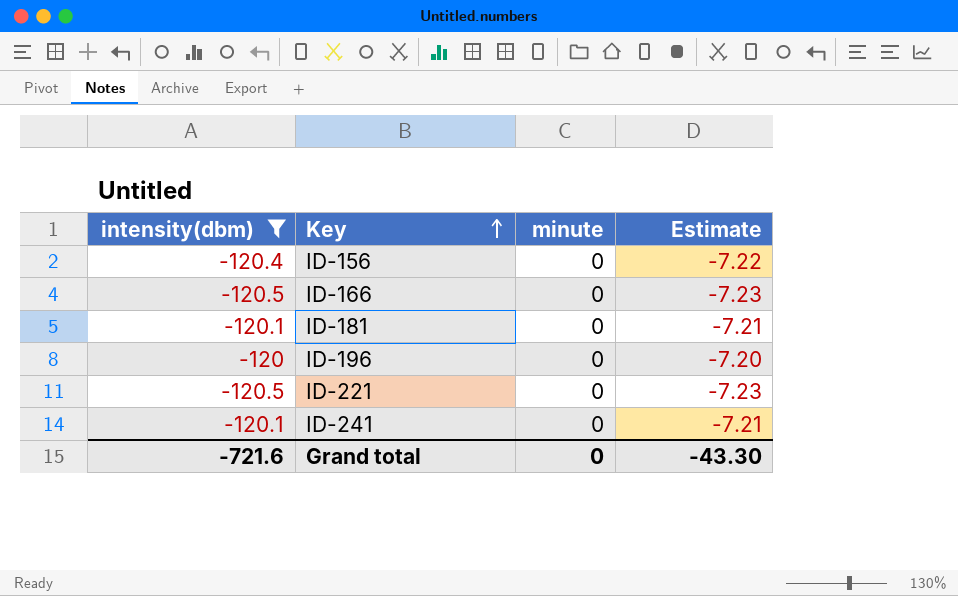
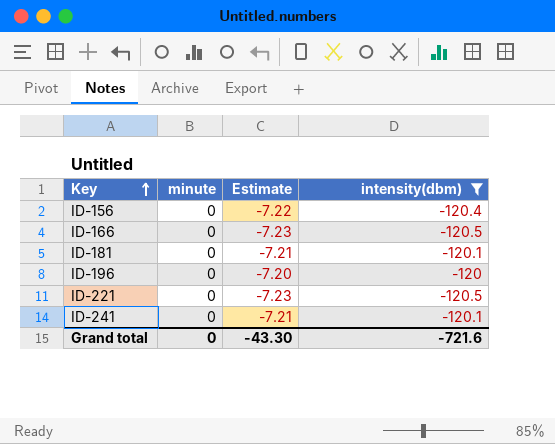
column intensity(dbm) | position: 1 -> 4

